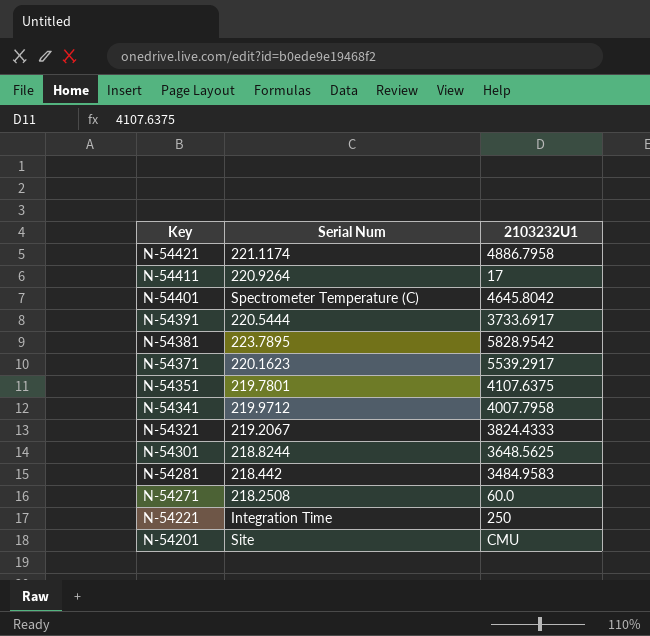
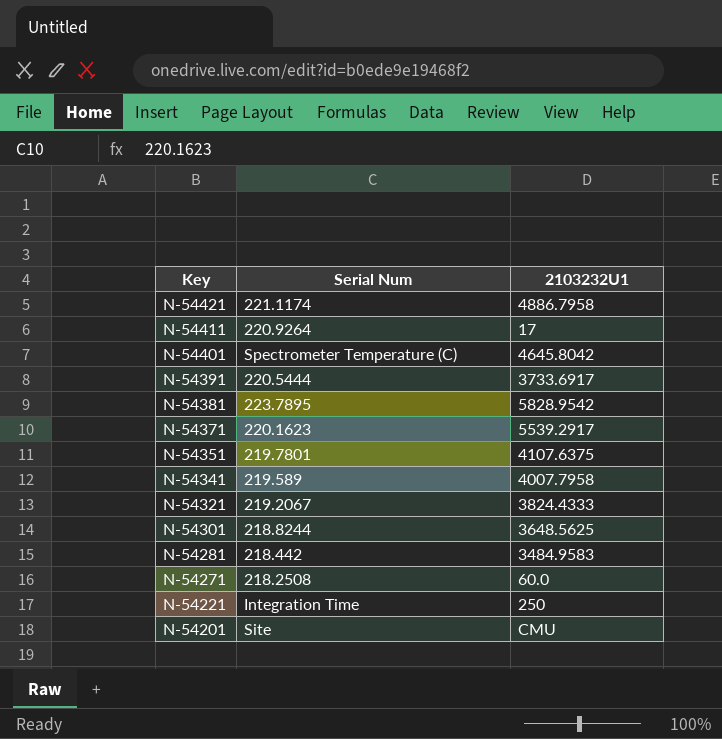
N-54341 | Serial Num: 219.9712 -> 219.589

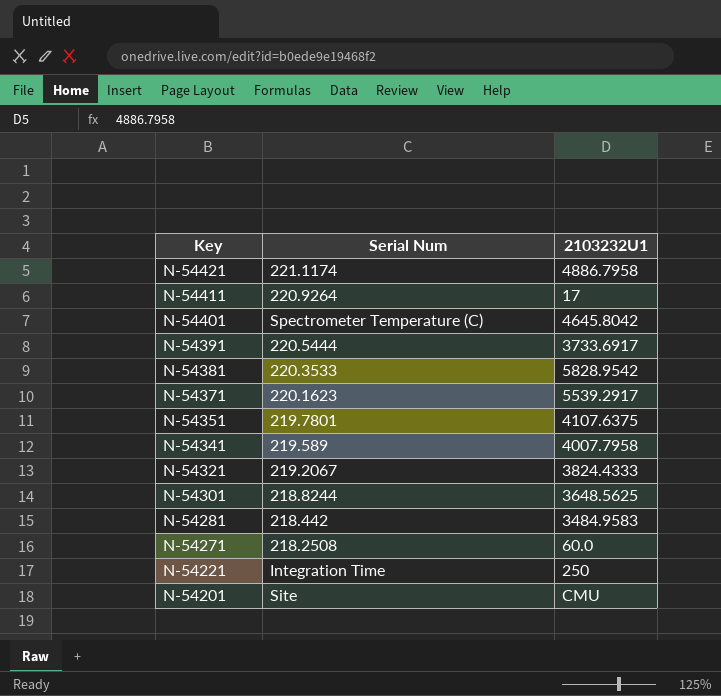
N-54381 | Serial Num: 223.7895 -> 220.3533

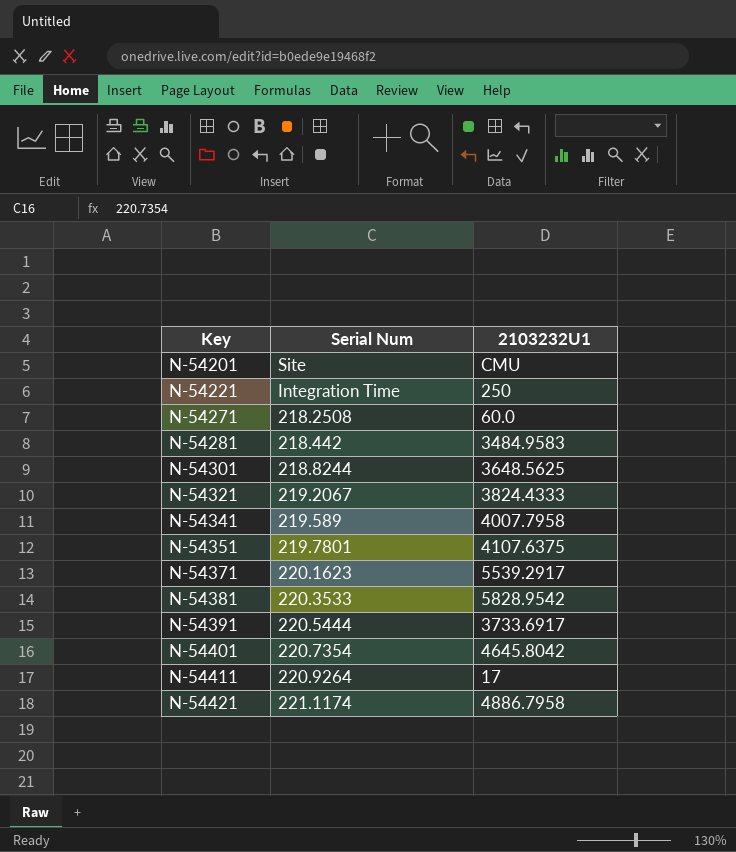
row order: Key descending -> Key ascending
N-54401 | Serial Num: Spectrometer Temperature (C) -> 220.7354

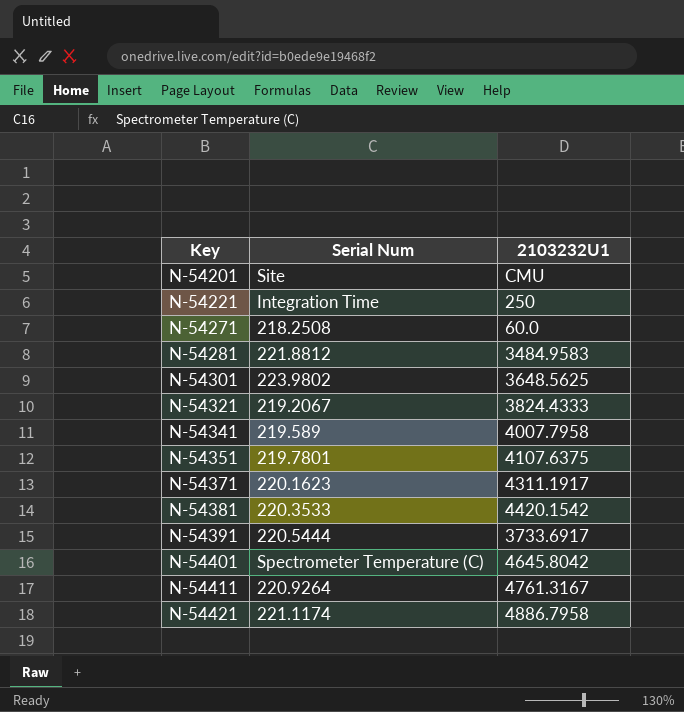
N-54281 | Serial Num: 218.442 -> 221.8812
N-54301 | Serial Num: 218.8244 -> 223.9802
N-54371 | 2103232U1: 5539.2917 -> 4311.1917
N-54381 | 2103232U1: 5828.9542 -> 4420.1542
N-54401 | Serial Num: 220.7354 -> Spectrometer Temperature (C)
N-54411 | 2103232U1: 17 -> 4761.3167

